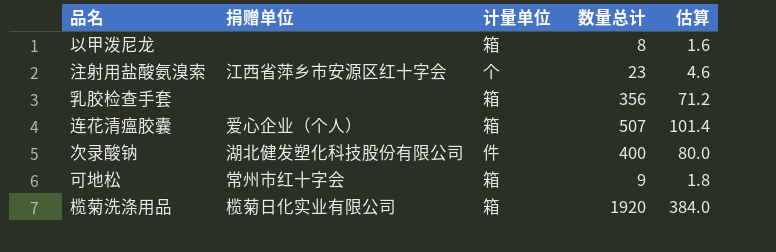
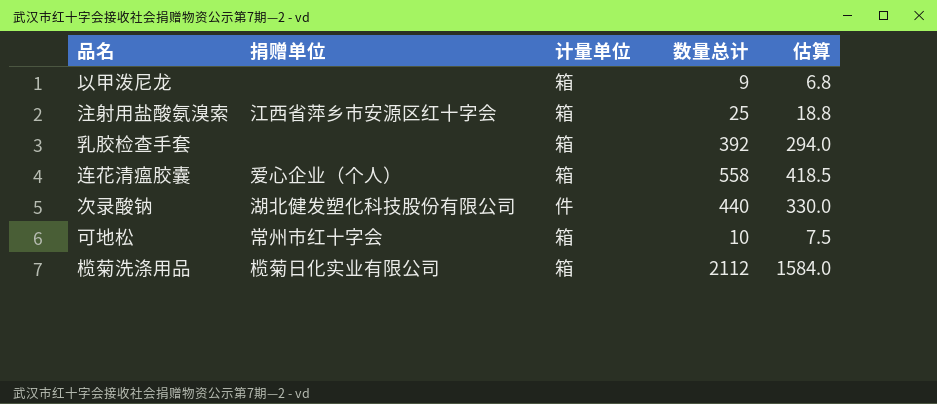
column 估算 | formula: [数量总计] * 0.2 -> [数量总计] * 0.75
以甲泼尼龙 | 数量总计: 8 -> 9
注射用盐酸氨溴索 | 计量单位: 个 -> 箱
注射用盐酸氨溴索 | 数量总计: 23 -> 25
乳胶检查手套 | 数量总计: 356 -> 392
连花清瘟胶囊 | 数量总计: 507 -> 558
次录酸钠 | 数量总计: 400 -> 440
可地松 | 数量总计: 9 -> 10
榄菊洗涤用品 | 数量总计: 1920 -> 2112

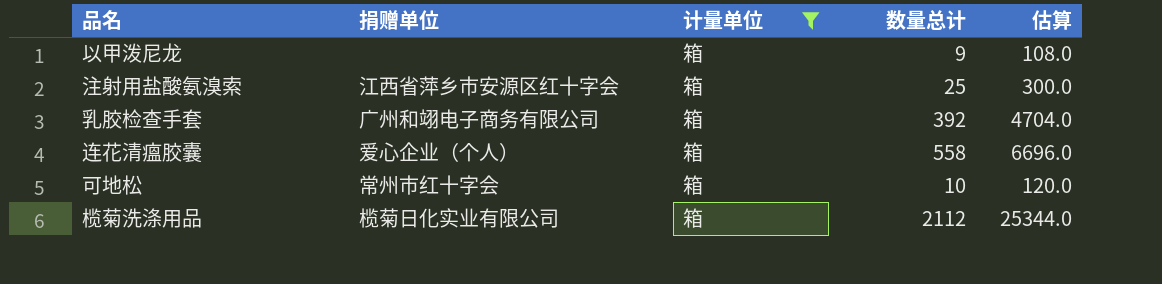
filter: none -> 计量单位 = 箱
column 估算 | formula: [数量总计] * 0.75 -> [数量总计] * 12
乳胶检查手套 | 捐赠单位: none -> 广州和翊电子商务有限公司

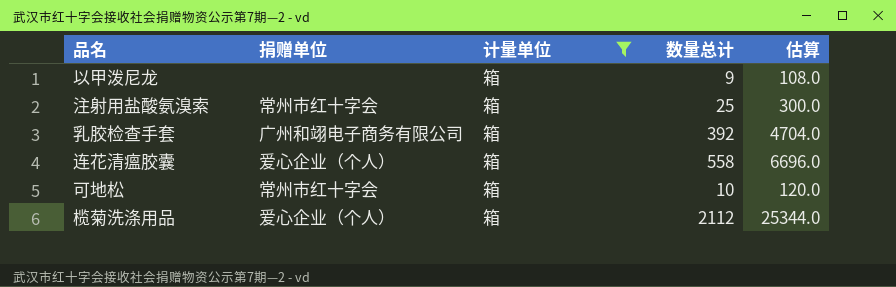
注射用盐酸氨溴索 | 捐赠单位: 江西省萍乡市安源区红十字会 -> 常州市红十字会
榄菊洗涤用品 | 捐赠单位: 榄菊日化实业有限公司 -> 爱心企业（个人）

